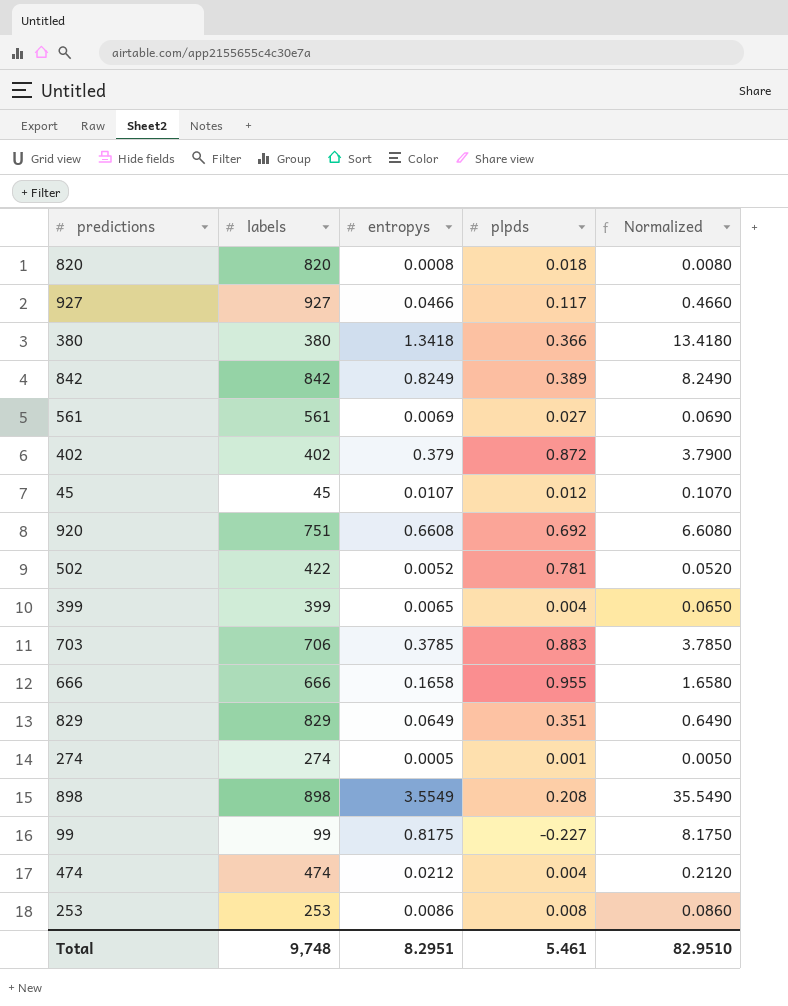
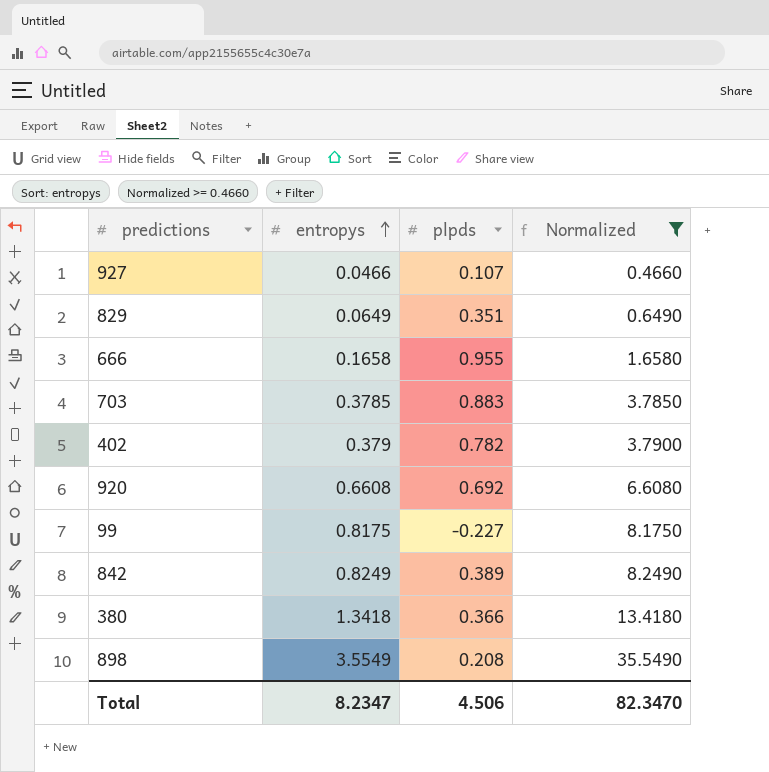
filter: none -> Normalized >= 0.4660
row order: none -> entropys ascending
column labels | position: 2 -> none
927 | plpds: 0.117 -> 0.107
402 | plpds: 0.872 -> 0.782
Total | entropys: 8.2951 -> 8.2347
Total | plpds: 5.461 -> 4.506
Total | Normalized: 82.9510 -> 82.3470

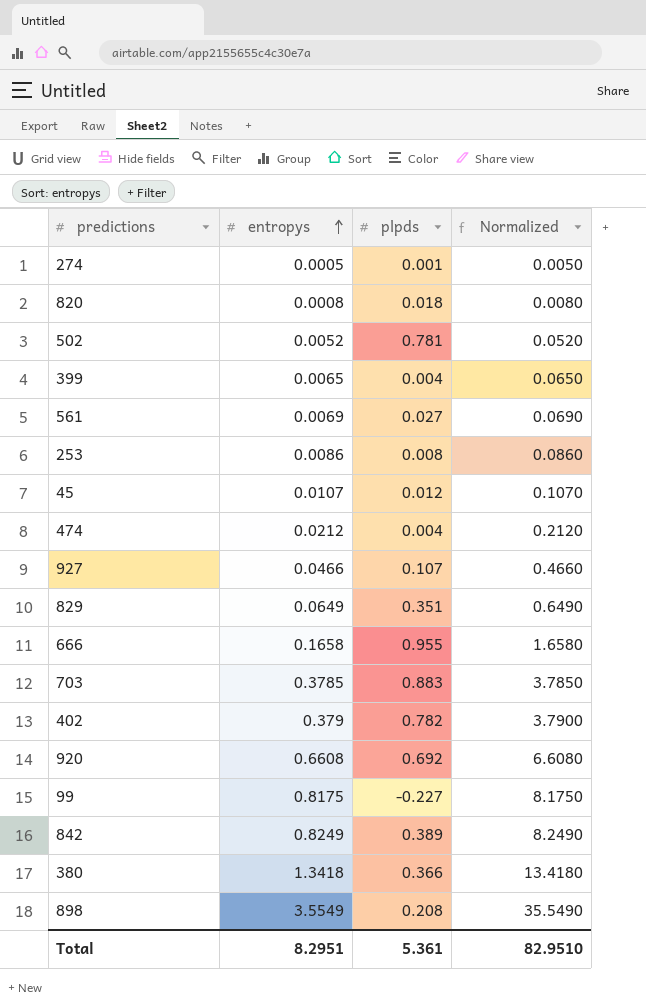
filter: Normalized >= 0.4660 -> none
Total | entropys: 8.2347 -> 8.2951
Total | plpds: 4.506 -> 5.361
Total | Normalized: 82.3470 -> 82.9510

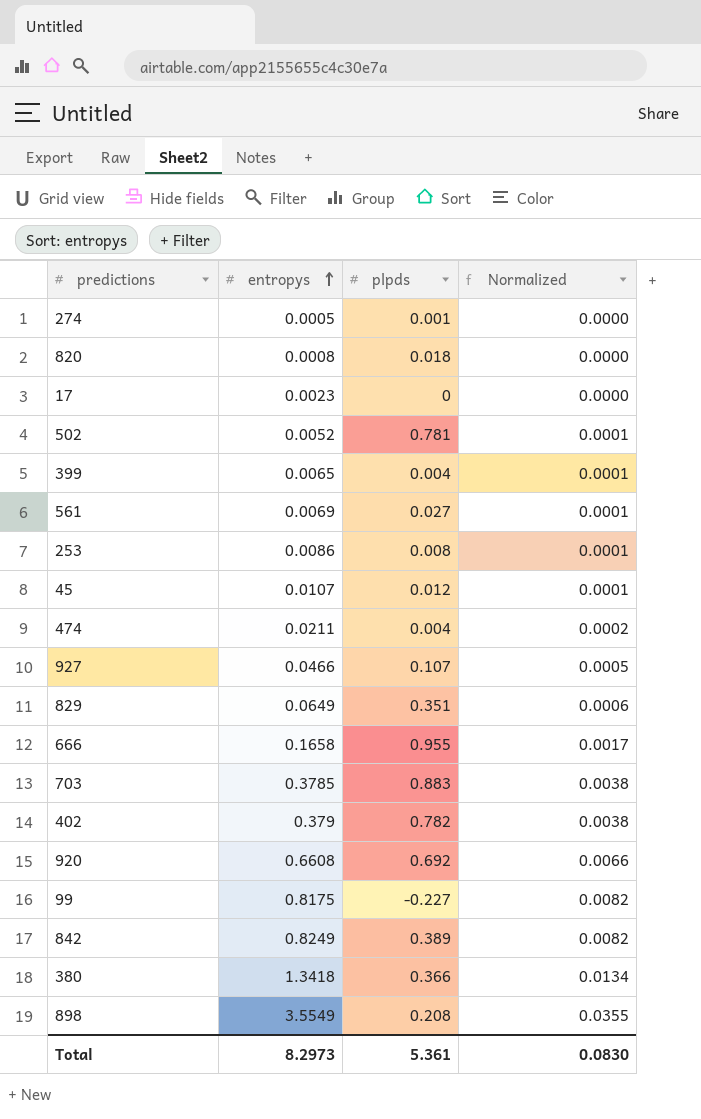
column Normalized | formula: [entropys] * 10 -> [entropys] * 0.01
row 17: none -> 0.0023 | 0 | 0.0000
474 | entropys: 0.0212 -> 0.0211
Total | entropys: 8.2951 -> 8.2973
Total | Normalized: 82.9510 -> 0.0830

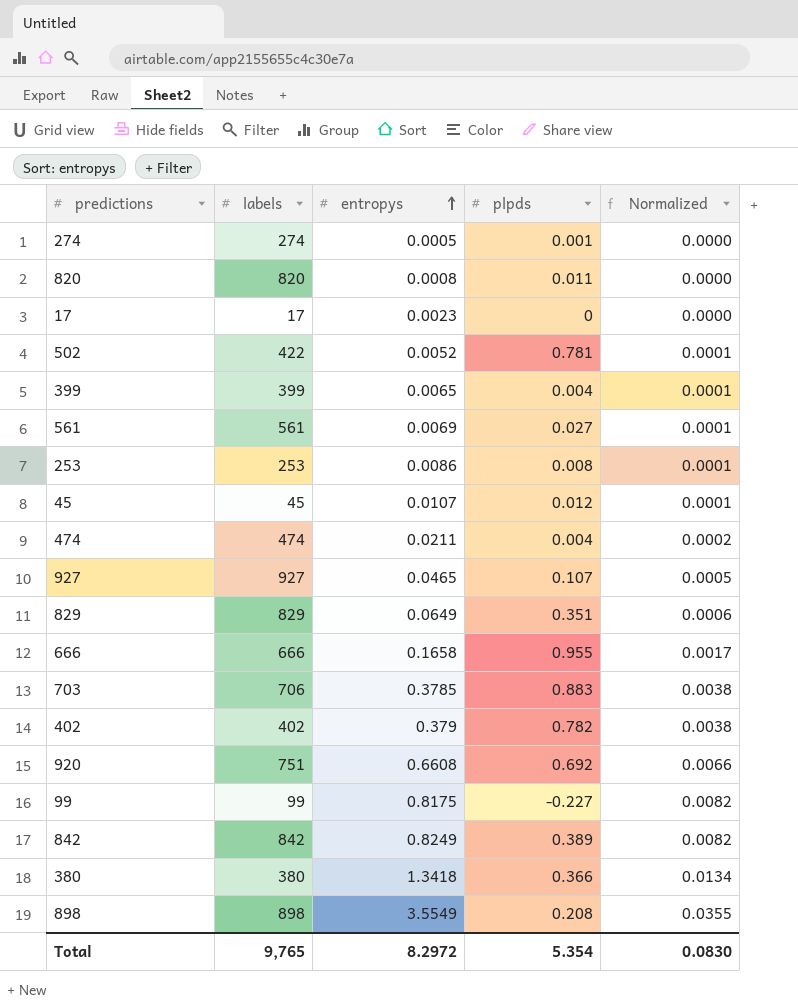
column labels | position: none -> 2
820 | plpds: 0.018 -> 0.011
927 | entropys: 0.0466 -> 0.0465
Total | entropys: 8.2973 -> 8.2972
Total | plpds: 5.361 -> 5.354

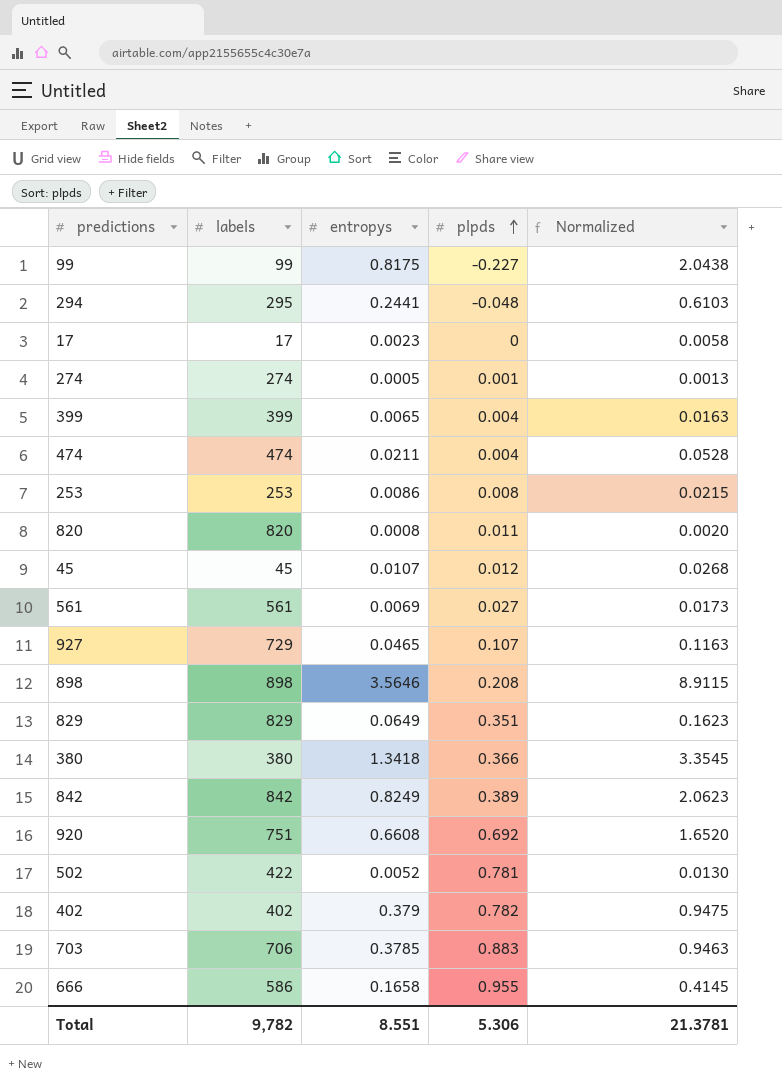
row order: entropys ascending -> plpds ascending
column Normalized | formula: [entropys] * 0.01 -> [entropys] * 2.5
row 294: none -> 295 | 0.2441 | -0.048 | 0.6103
927 | labels: 927 -> 729
898 | entropys: 3.5549 -> 3.5646
666 | labels: 666 -> 586
Total | labels: 9,765 -> 9,782
Total | entropys: 8.2972 -> 8.551
Total | plpds: 5.354 -> 5.306
Total | Normalized: 0.0830 -> 21.3781

